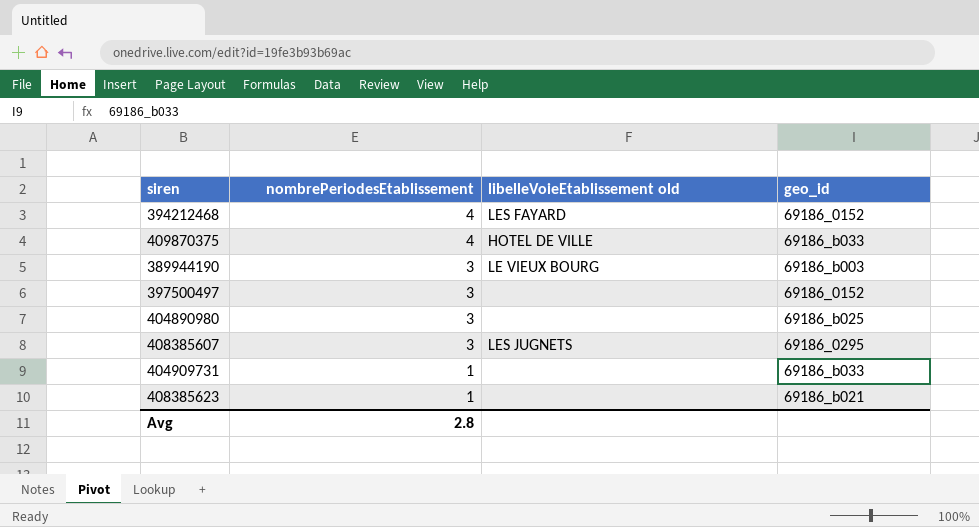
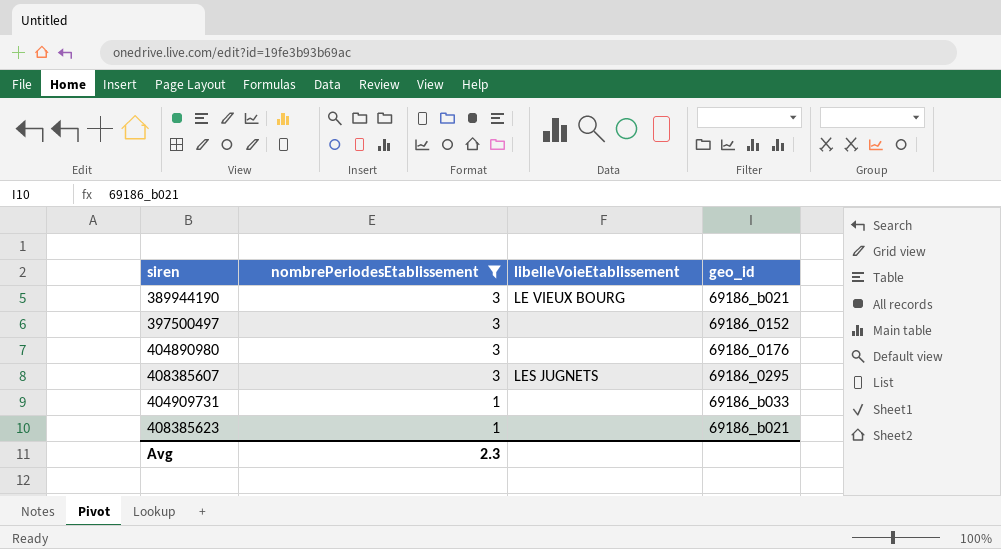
filter: none -> nombrePeriodesEtablissement != 4
column name: libelleVoieEtablissement old -> libelleVoieEtablissement
389944190 | geo_id: 69186_b003 -> 69186_b021
404890980 | geo_id: 69186_b025 -> 69186_0176
Avg | nombrePeriodesEtablissement: 2.8 -> 2.3

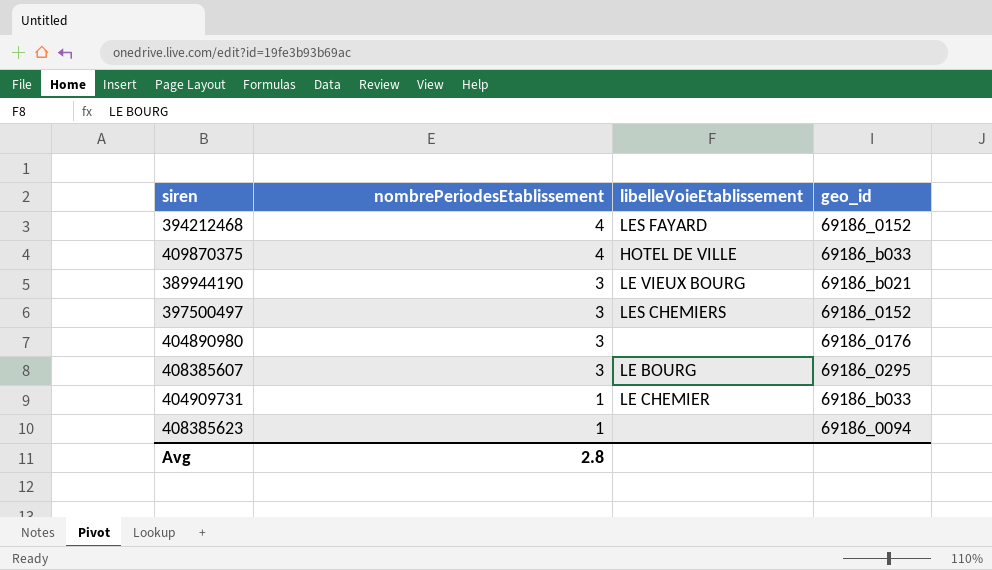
filter: nombrePeriodesEtablissement != 4 -> none
397500497 | libelleVoieEtablissement: none -> LES CHEMIERS
408385607 | libelleVoieEtablissement: LES JUGNETS -> LE BOURG
404909731 | libelleVoieEtablissement: none -> LE CHEMIER
408385623 | geo_id: 69186_b021 -> 69186_0094
Avg | nombrePeriodesEtablissement: 2.3 -> 2.8

